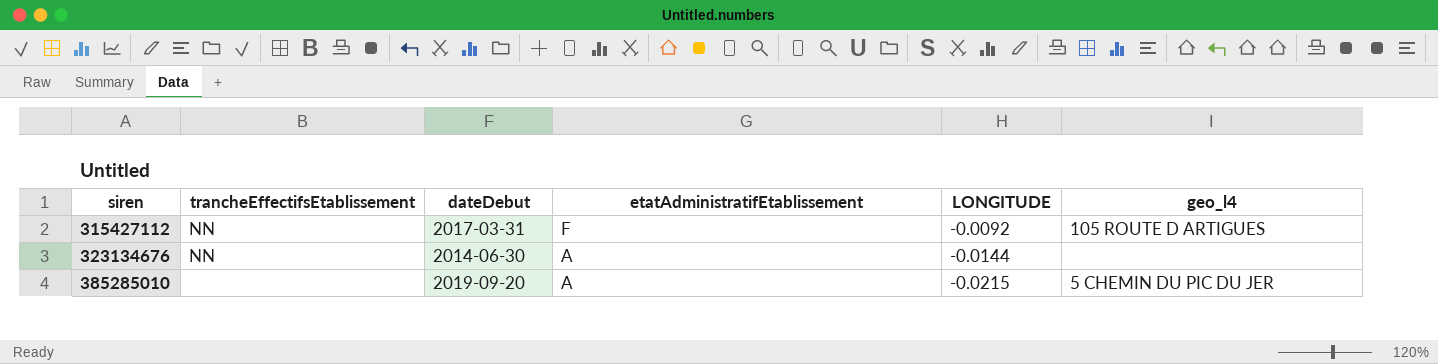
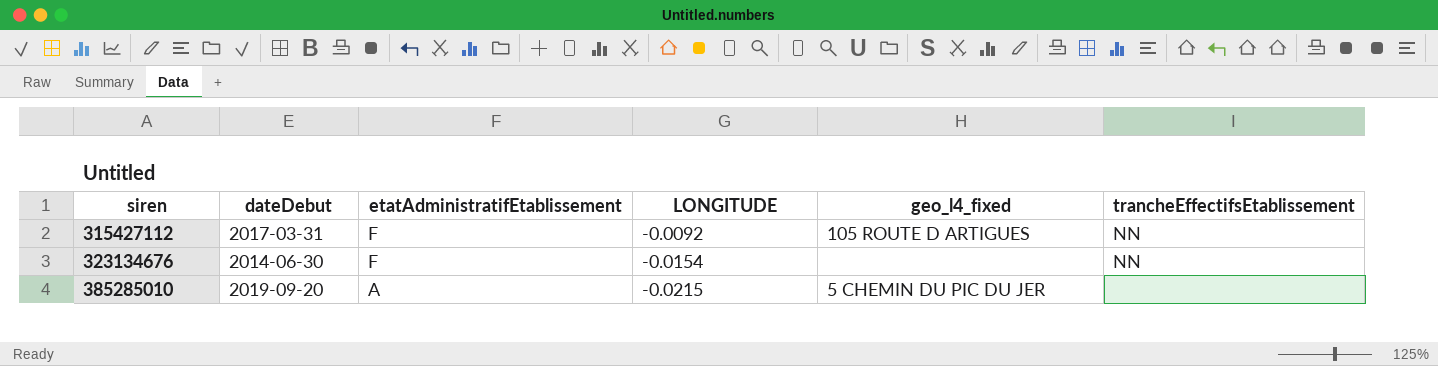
column name: geo_l4 -> geo_l4_fixed
column trancheEffectifsEtablissement | position: 2 -> 6
323134676 | etatAdministratifEtablissement: A -> F
323134676 | LONGITUDE: -0.0144 -> -0.0154

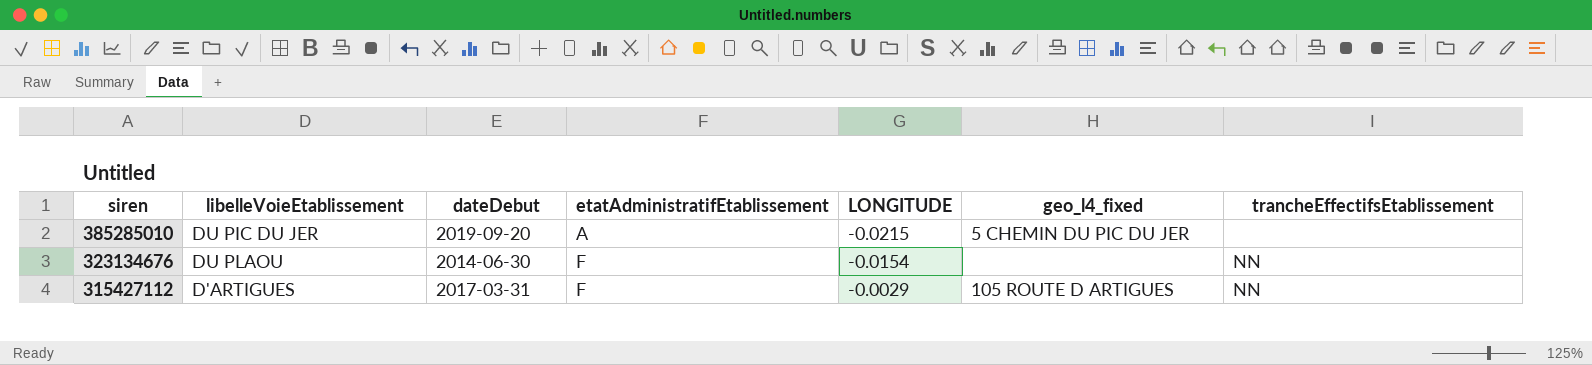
row order: siren ascending -> siren descending
column libelleVoieEtablissement | position: none -> 2
315427112 | LONGITUDE: -0.0092 -> -0.0029

